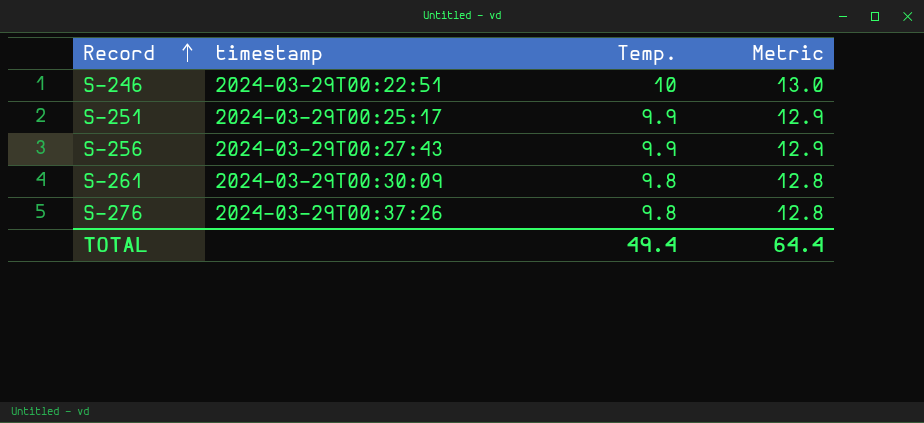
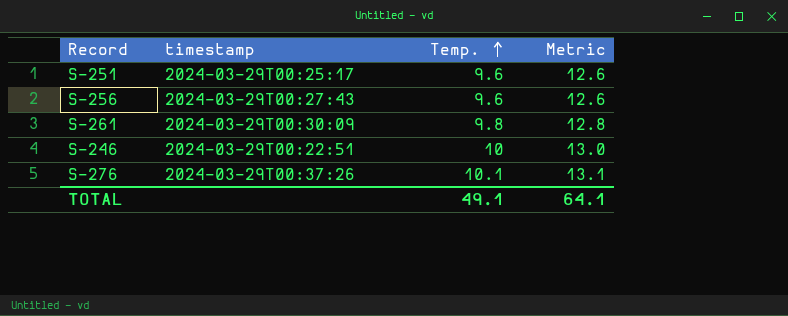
row order: Record ascending -> Temp. ascending
S-251 | Temp.: 9.9 -> 9.6
S-251 | Metric: 12.9 -> 12.6
S-256 | Temp.: 9.9 -> 9.6
S-256 | Metric: 12.9 -> 12.6
S-276 | Temp.: 9.8 -> 10.1
S-276 | Metric: 12.8 -> 13.1
TOTAL | Temp.: 49.4 -> 49.1
TOTAL | Metric: 64.4 -> 64.1

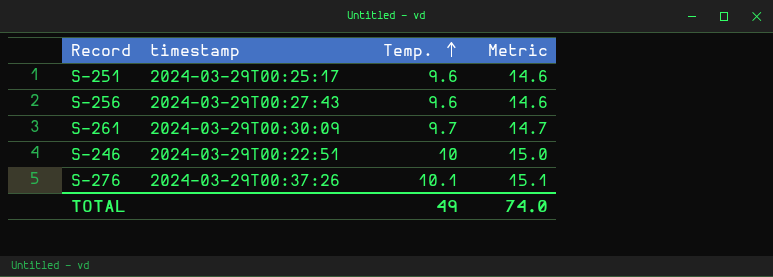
column Metric | formula: [Temp.] + 3 -> [Temp.] + 5
S-261 | Temp.: 9.8 -> 9.7
TOTAL | Temp.: 49.1 -> 49
TOTAL | Metric: 64.1 -> 74.0

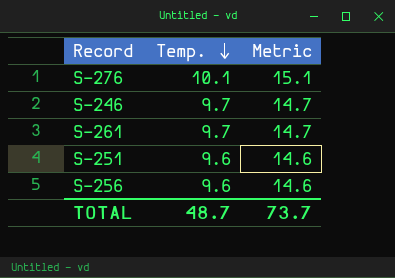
row order: Temp. ascending -> Temp. descending
column timestamp | position: 2 -> none
S-246 | Temp.: 10 -> 9.7
S-246 | Metric: 15.0 -> 14.7
TOTAL | Temp.: 49 -> 48.7
TOTAL | Metric: 74.0 -> 73.7

